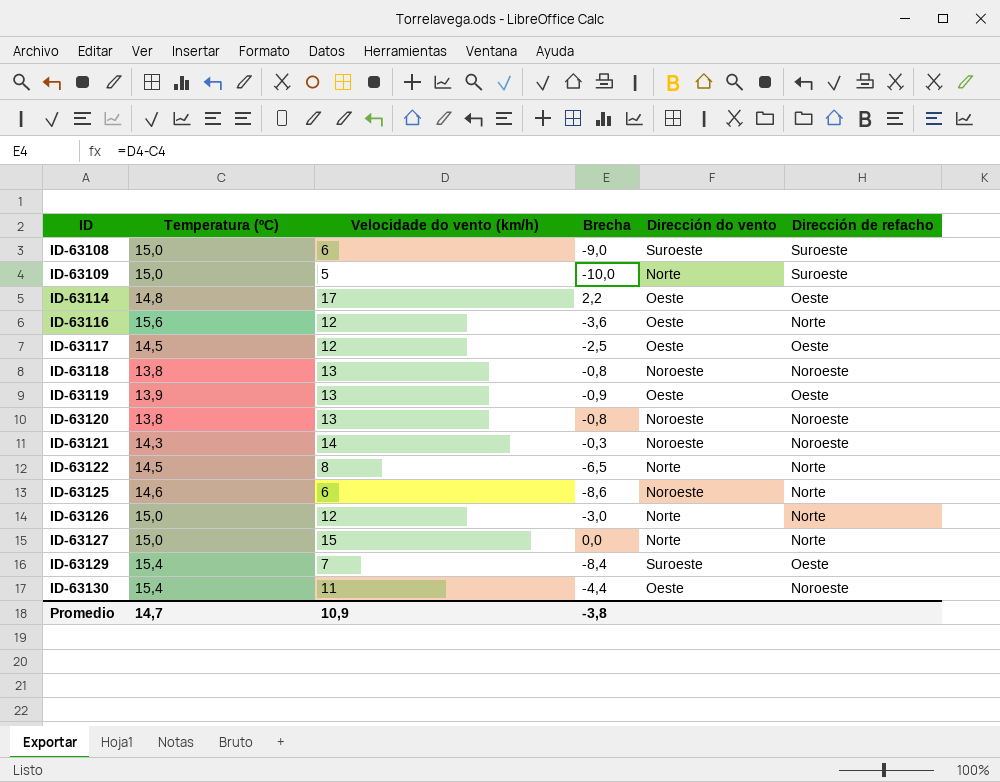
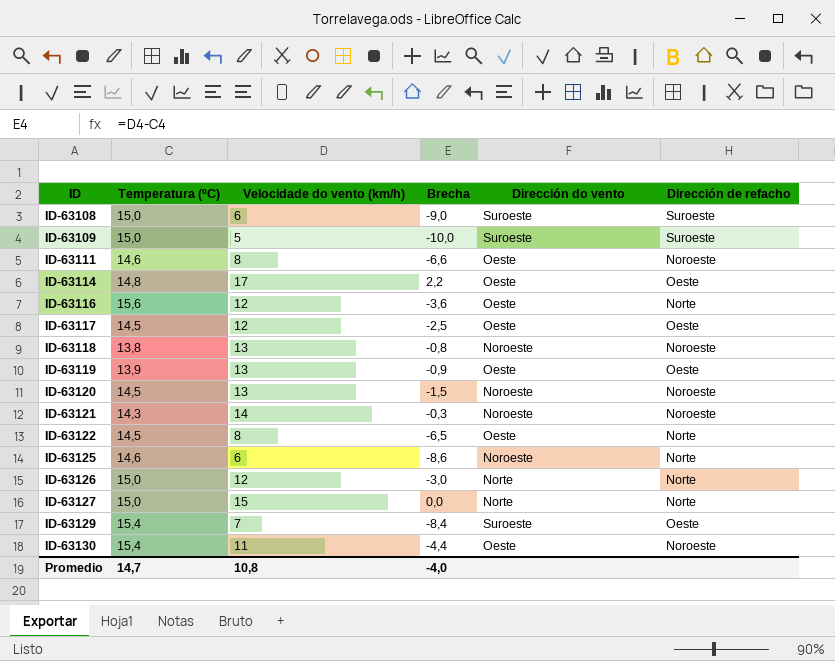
ID-63109 | Dirección do vento: Norte -> Suroeste
row ID-63111: none -> 14,6 | 8 | -6,6 | Oeste | Noroeste
ID-63120 | Temperatura (ºC): 13,8 -> 14,5
ID-63120 | Brecha: -0,8 -> -1,5
ID-63122 | Dirección do vento: Norte -> Oeste
Promedio | Velocidade do vento (km/h): 10,9 -> 10,8
Promedio | Brecha: -3,8 -> -4,0

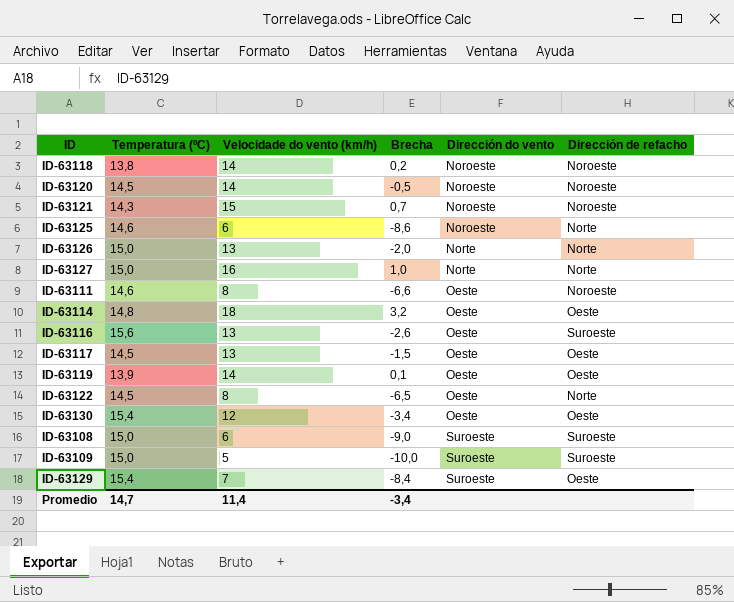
row order: ID ascending -> Dirección do vento ascending
ID-63118 | Velocidade do vento (km/h): 13 -> 14
ID-63118 | Brecha: -0,8 -> 0,2
ID-63120 | Velocidade do vento (km/h): 13 -> 14
ID-63120 | Brecha: -1,5 -> -0,5
ID-63121 | Velocidade do vento (km/h): 14 -> 15
ID-63121 | Brecha: -0,3 -> 0,7
ID-63126 | Velocidade do vento (km/h): 12 -> 13
ID-63126 | Brecha: -3,0 -> -2,0
ID-63127 | Velocidade do vento (km/h): 15 -> 16
ID-63127 | Brecha: 0,0 -> 1,0
ID-63114 | Velocidade do vento (km/h): 17 -> 18
ID-63114 | Brecha: 2,2 -> 3,2
ID-63116 | Velocidade do vento (km/h): 12 -> 13
ID-63116 | Brecha: -3,6 -> -2,6
ID-63116 | Dirección de refacho: Norte -> Suroeste
ID-63117 | Velocidade do vento (km/h): 12 -> 13
ID-63117 | Brecha: -2,5 -> -1,5
ID-63119 | Velocidade do vento (km/h): 13 -> 14
ID-63119 | Brecha: -0,9 -> 0,1
ID-63130 | Velocidade do vento (km/h): 11 -> 12
ID-63130 | Brecha: -4,4 -> -3,4
ID-63130 | Dirección de refacho: Noroeste -> Oeste
Promedio | Velocidade do vento (km/h): 10,8 -> 11,4
Promedio | Brecha: -4,0 -> -3,4

